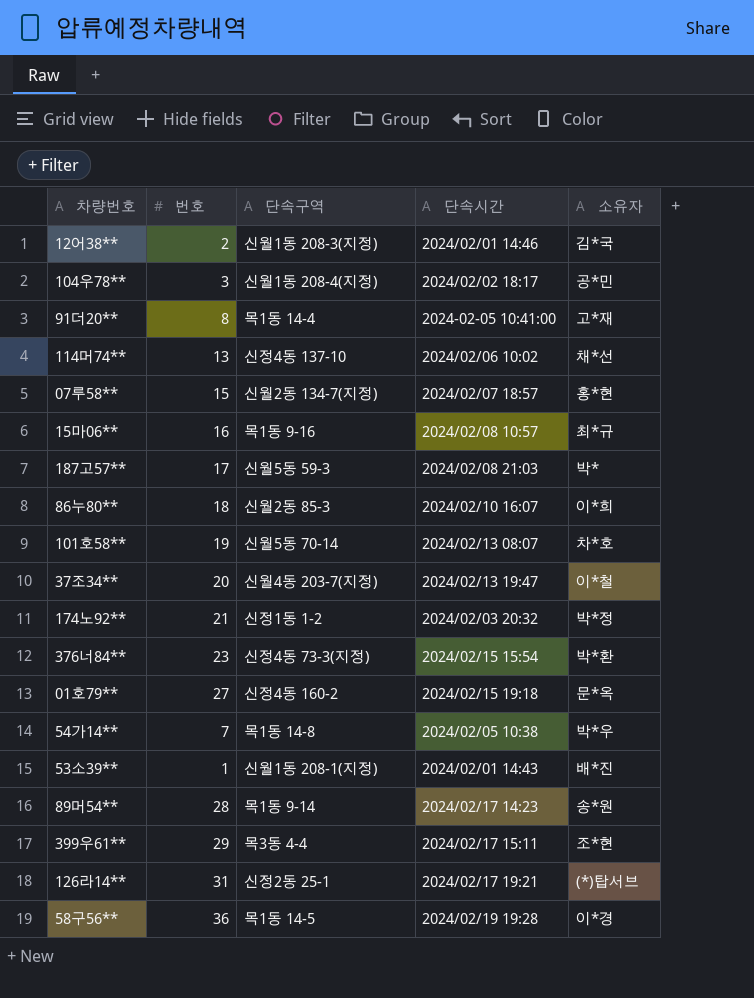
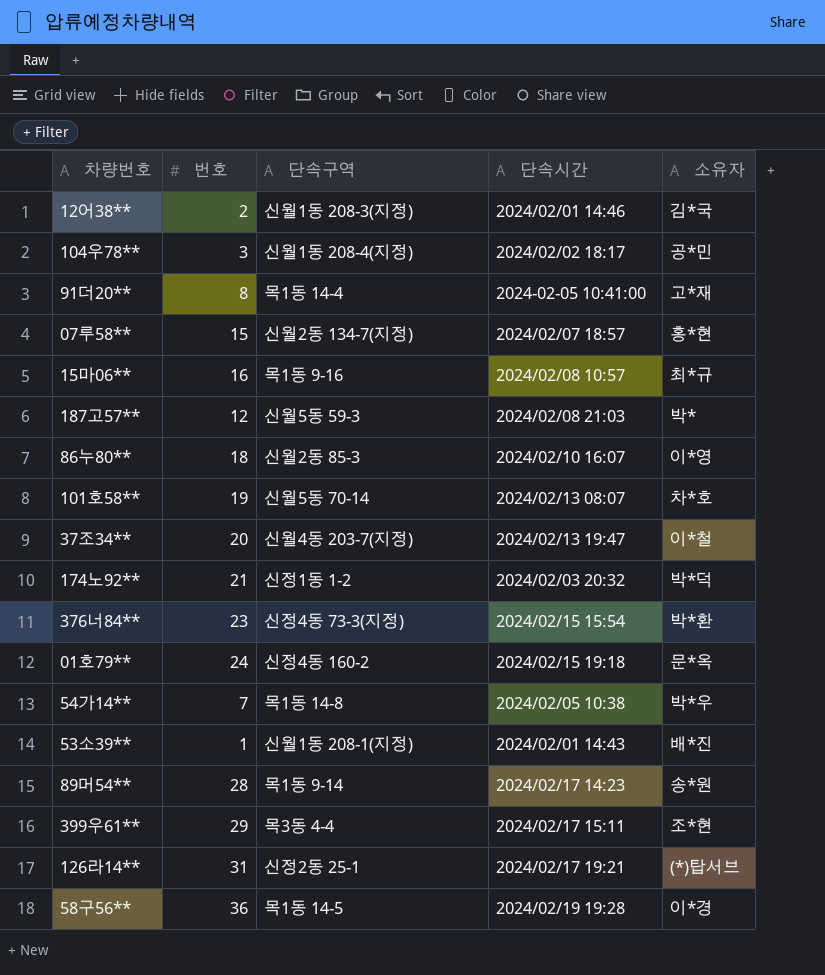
row 114머74**: 13 | 신정4동 137-10 | 2024/02/06 10:02 | 채*선 -> none
187고57** | 번호: 17 -> 12
86누80** | 소유자: 이*희 -> 이*영
174노92** | 소유자: 박*정 -> 박*덕
01호79** | 번호: 27 -> 24

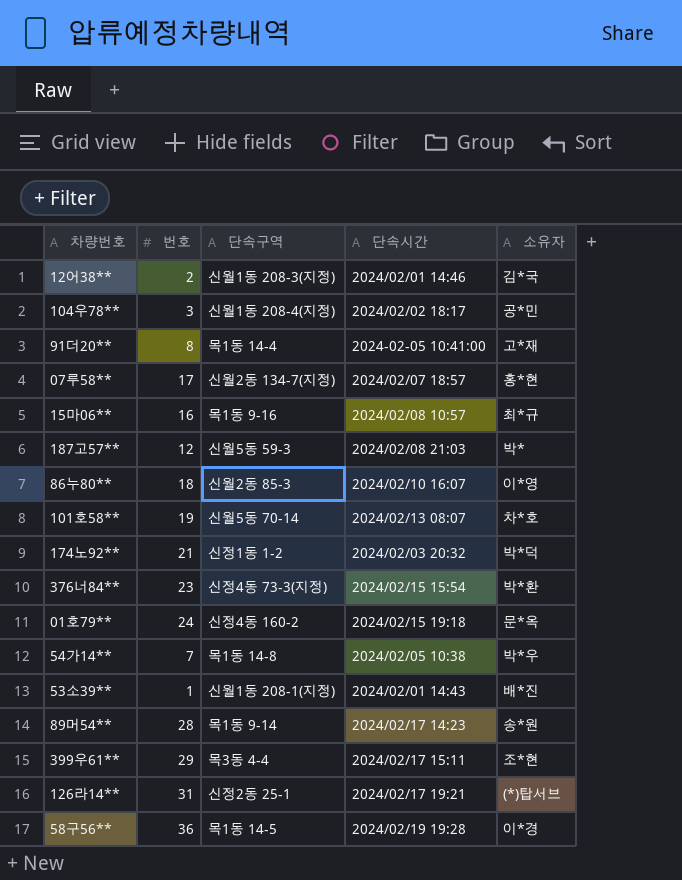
row 37조34**: 20 | 신월4동 203-7(지정) | 2024/02/13 19:47 | 이*철 -> none
07루58** | 번호: 15 -> 17

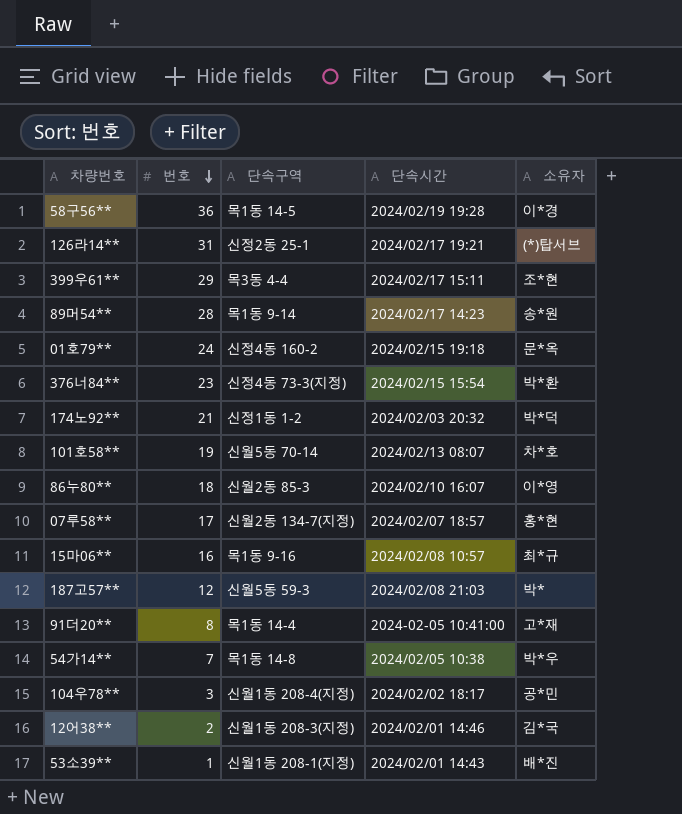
row order: none -> 번호 descending

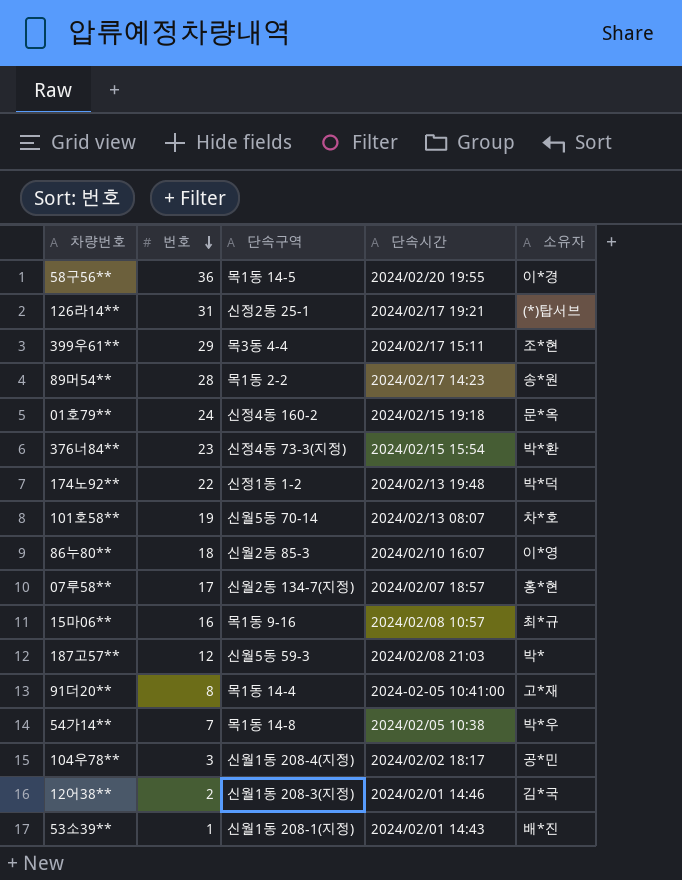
58구56** | 단속시간: 2024/02/19 19:28 -> 2024/02/20 19:55
89머54** | 단속구역: 목1동 9-14 -> 목1동 2-2
174노92** | 번호: 21 -> 22
174노92** | 단속시간: 2024/02/03 20:32 -> 2024/02/13 19:48

